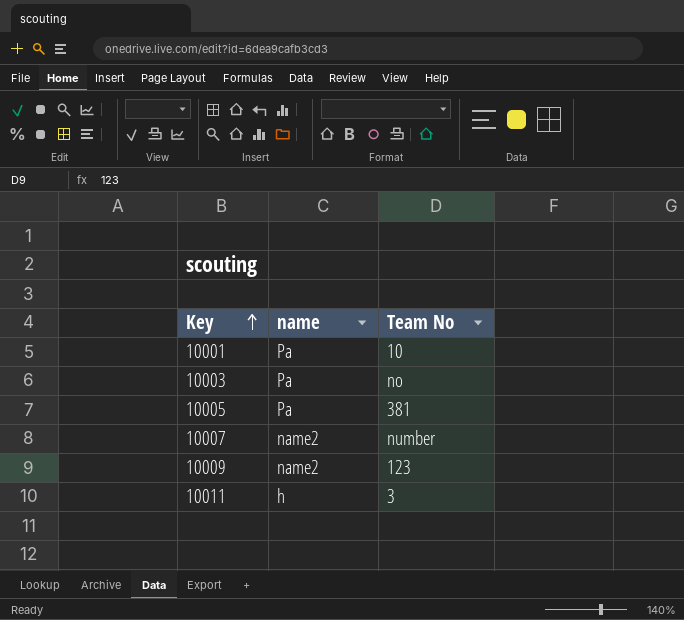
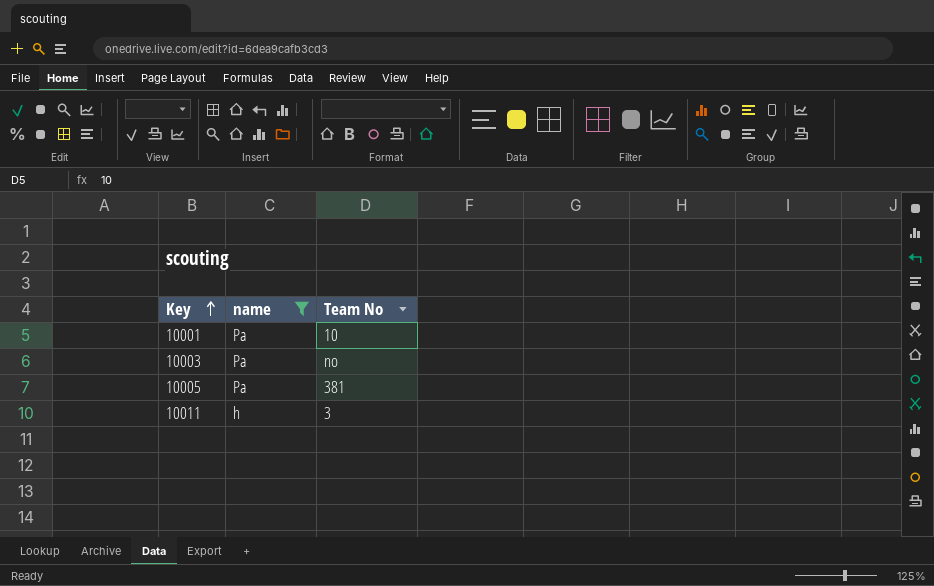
filter: none -> name != name2

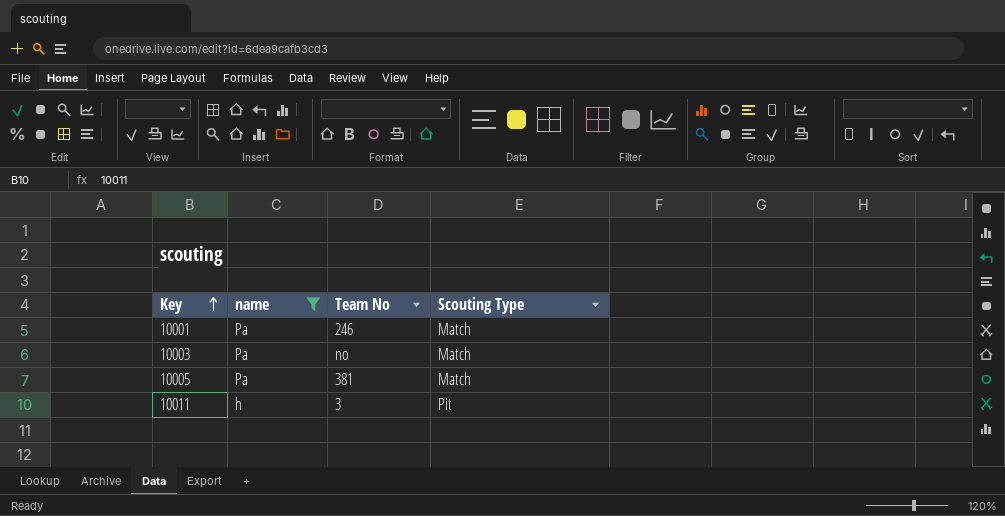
column Scouting Type | position: none -> 4
10001 | Team No: 10 -> 246

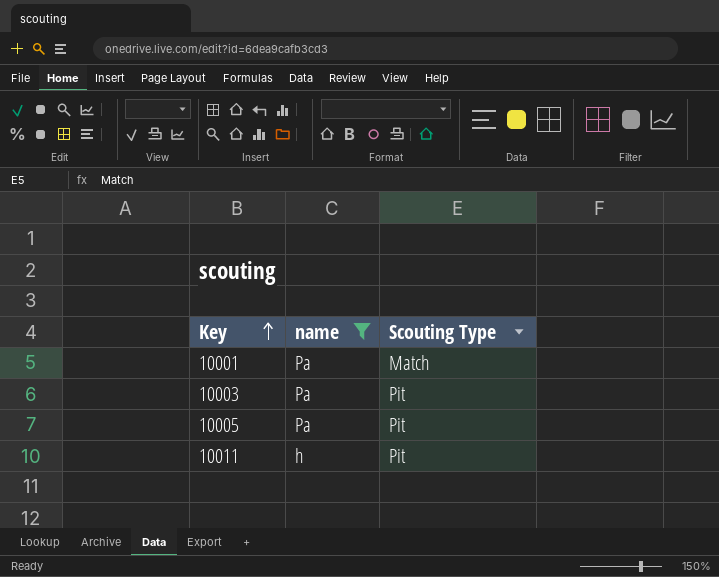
column Team No | position: 3 -> none
10003 | Scouting Type: Match -> Pit
10005 | Scouting Type: Match -> Pit

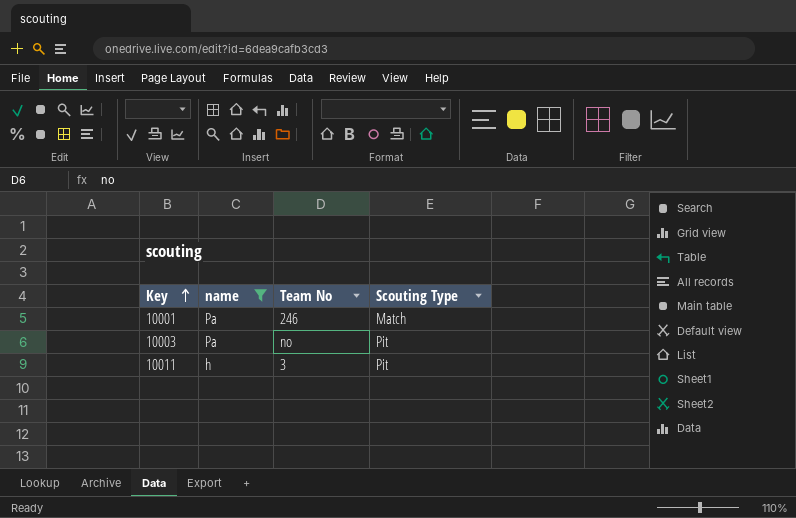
column Team No | position: none -> 3
row 10005: Pa | Pit -> none

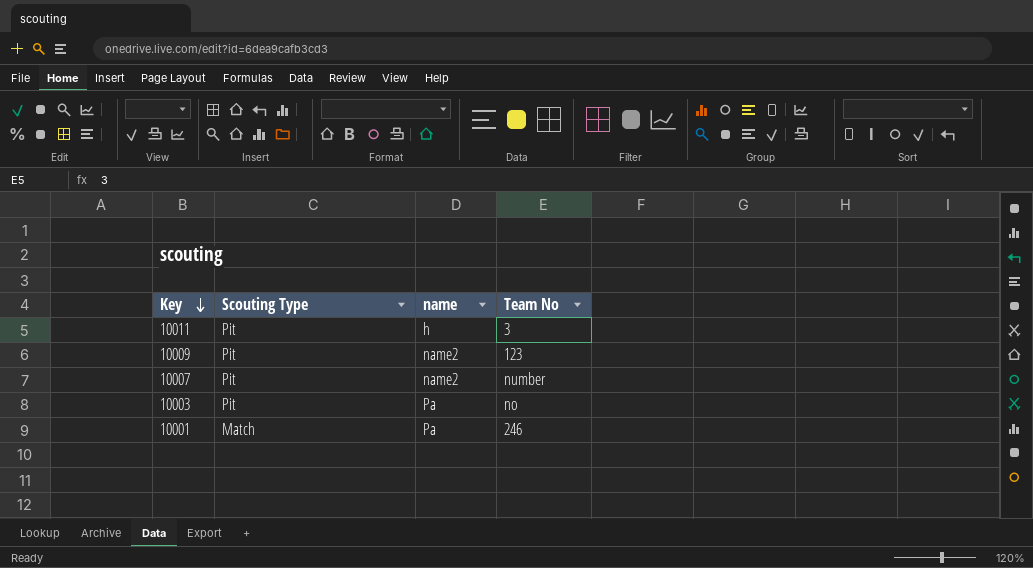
filter: name != name2 -> none
row order: Key ascending -> Key descending
column Scouting Type | position: 4 -> 2

